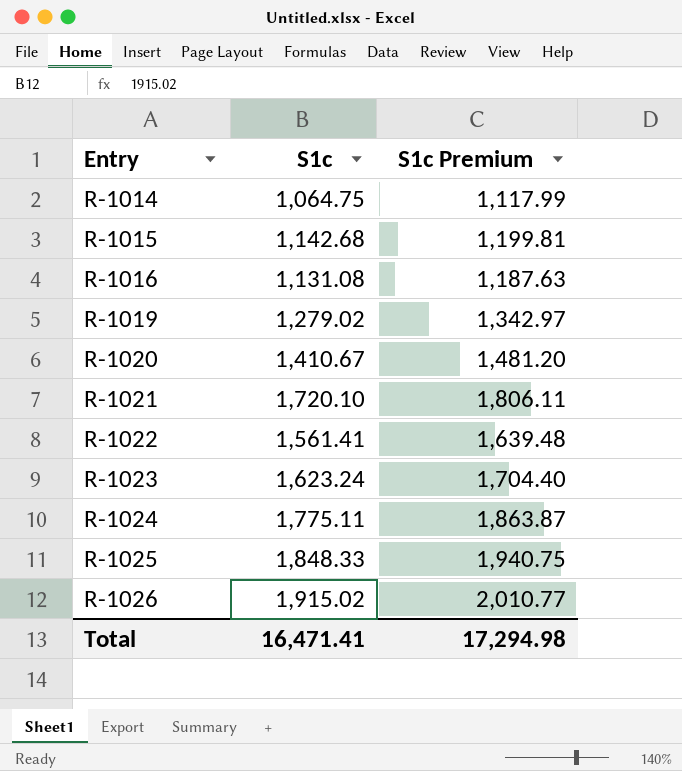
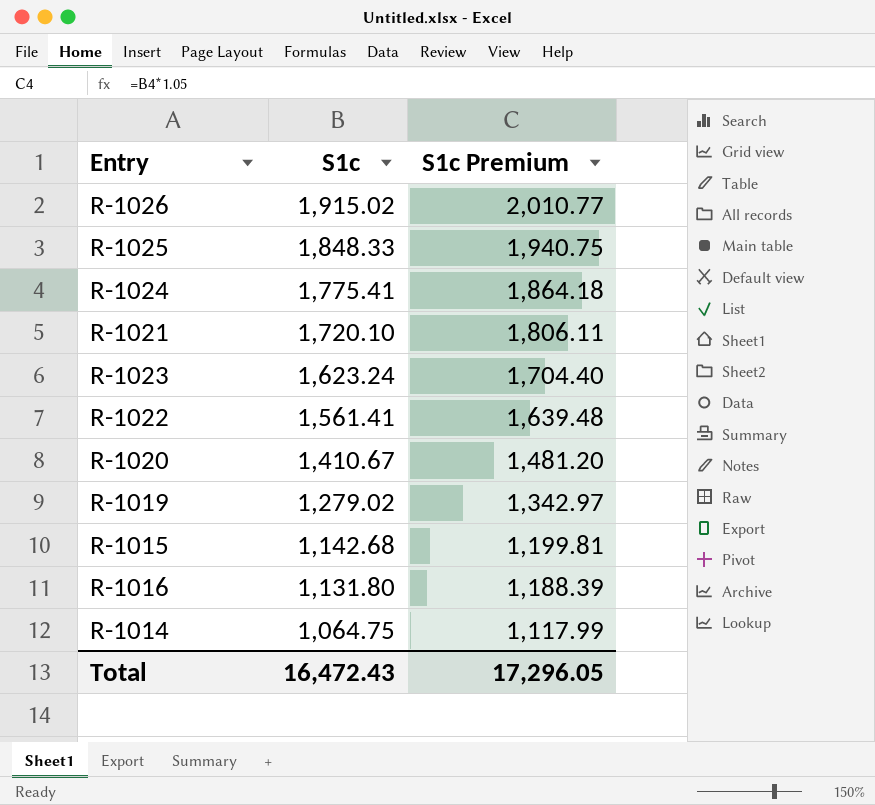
row order: Entry ascending -> S1c descending
R-1024 | S1c: 1,775.11 -> 1,775.41
R-1024 | S1c Premium: 1,863.87 -> 1,864.18
R-1016 | S1c: 1,131.08 -> 1,131.80
R-1016 | S1c Premium: 1,187.63 -> 1,188.39
Total | S1c: 16,471.41 -> 16,472.43
Total | S1c Premium: 17,294.98 -> 17,296.05

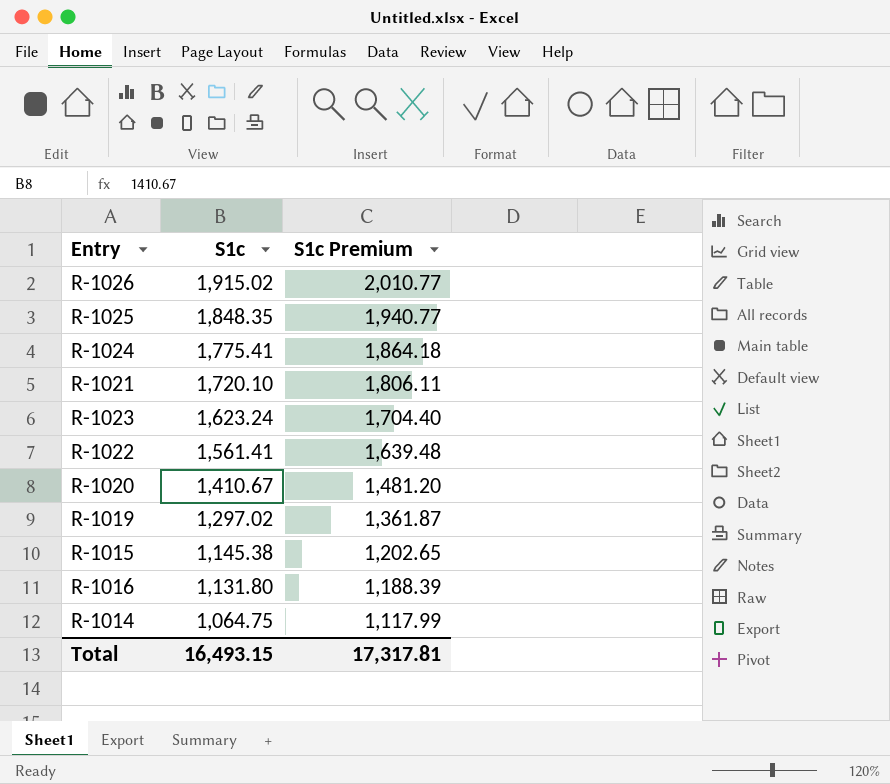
R-1025 | S1c: 1,848.33 -> 1,848.35
R-1025 | S1c Premium: 1,940.75 -> 1,940.77
R-1019 | S1c: 1,279.02 -> 1,297.02
R-1019 | S1c Premium: 1,342.97 -> 1,361.87
R-1015 | S1c: 1,142.68 -> 1,145.38
R-1015 | S1c Premium: 1,199.81 -> 1,202.65
Total | S1c: 16,472.43 -> 16,493.15
Total | S1c Premium: 17,296.05 -> 17,317.81

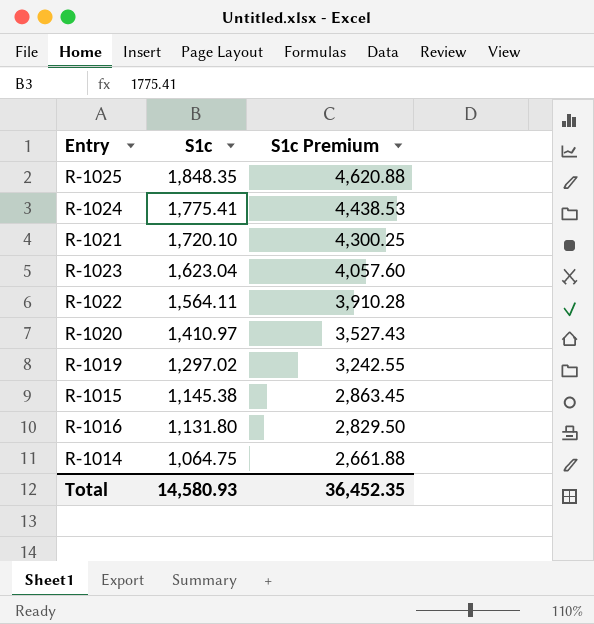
column S1c Premium | formula: [S1c] * 1.05 -> [S1c] * 2.5
row R-1026: 1,915.02 | 2,010.77 -> none
R-1023 | S1c: 1,623.24 -> 1,623.04
R-1022 | S1c: 1,561.41 -> 1,564.11
R-1020 | S1c: 1,410.67 -> 1,410.97
Total | S1c: 16,493.15 -> 14,580.93
Total | S1c Premium: 17,317.81 -> 36,452.35

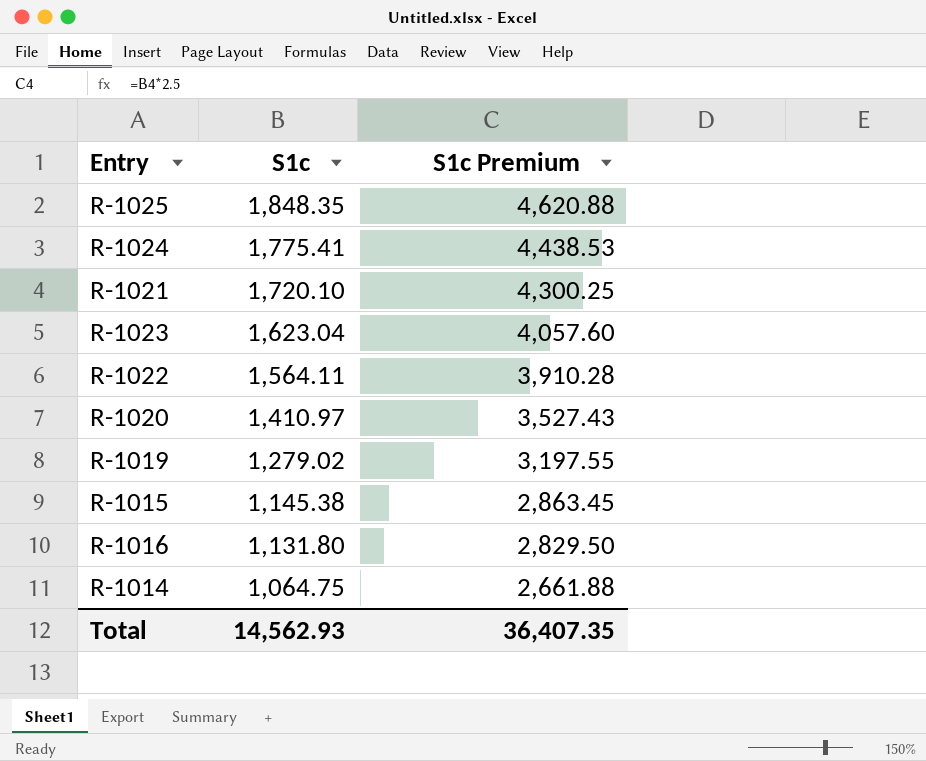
R-1019 | S1c: 1,297.02 -> 1,279.02
R-1019 | S1c Premium: 3,242.55 -> 3,197.55
Total | S1c: 14,580.93 -> 14,562.93
Total | S1c Premium: 36,452.35 -> 36,407.35

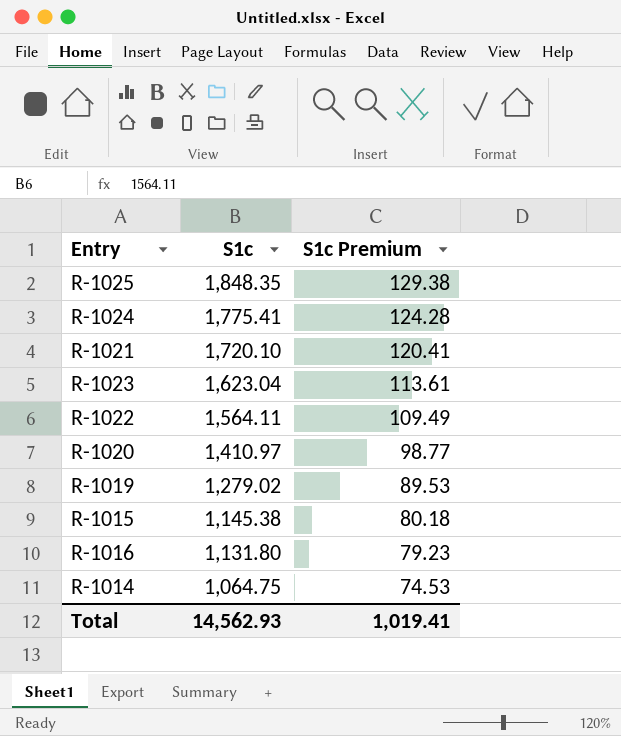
column S1c Premium | formula: [S1c] * 2.5 -> [S1c] * 0.07
Total | S1c Premium: 36,407.35 -> 1,019.41

